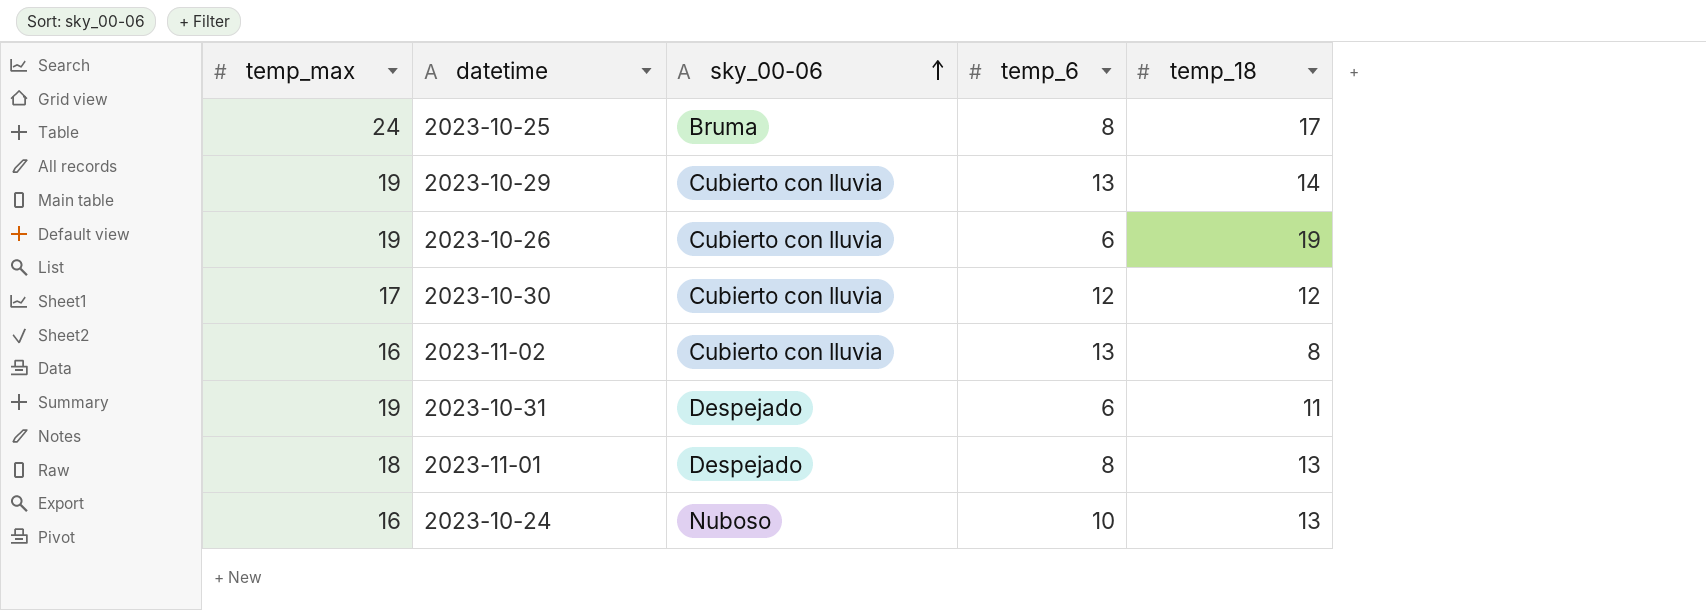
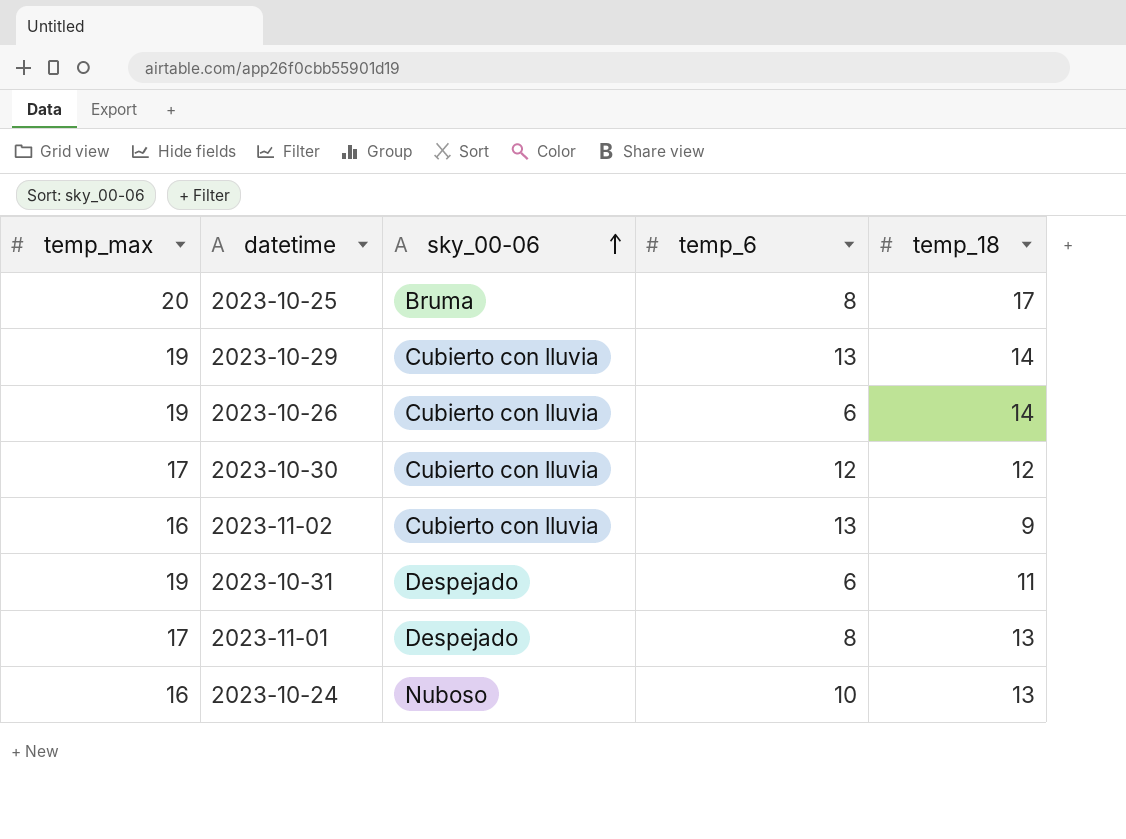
2023-10-25 | temp_max: 24 -> 20
2023-10-26 | temp_18: 19 -> 14
2023-11-02 | temp_18: 8 -> 9
2023-11-01 | temp_max: 18 -> 17

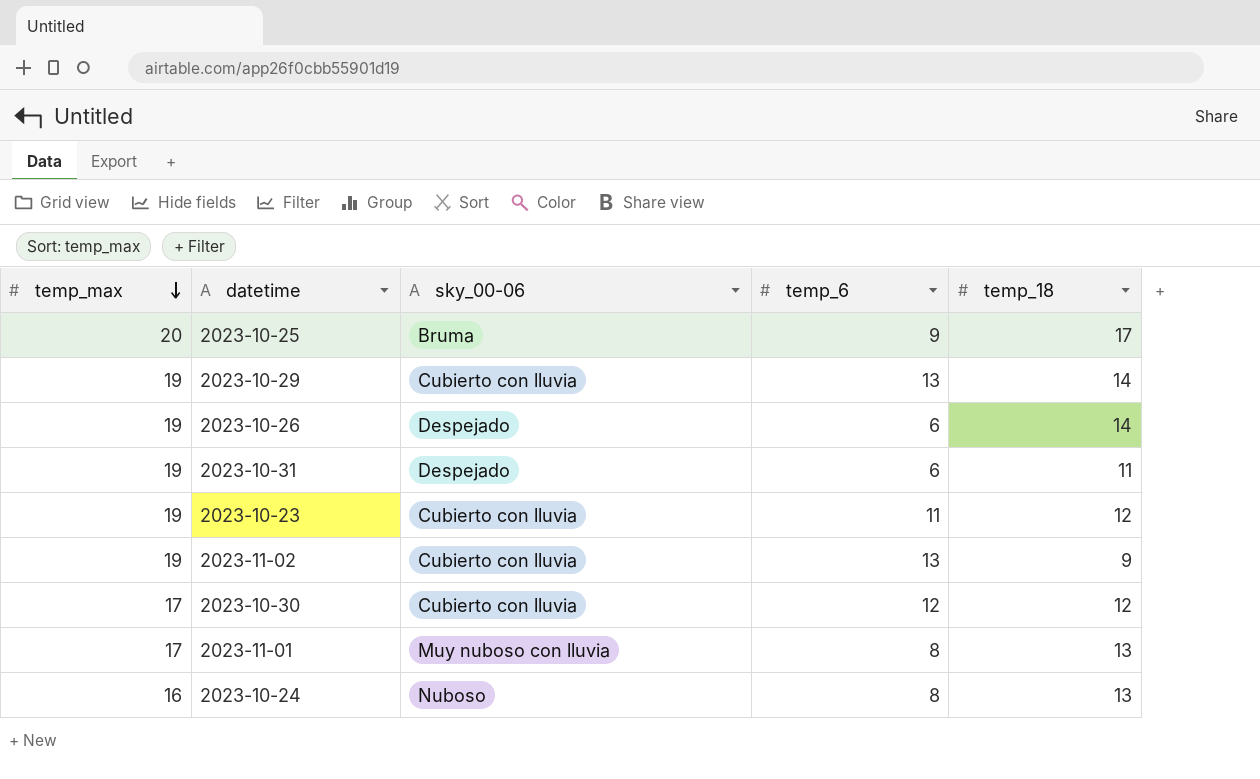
row order: sky_00-06 ascending -> temp_max descending
2023-10-25 | temp_6: 8 -> 9
2023-10-26 | sky_00-06: Cubierto con lluvia -> Despejado
row 2023-10-23: none -> 19 | Cubierto con lluvia | 11 | 12
2023-11-02 | temp_max: 16 -> 19
2023-11-01 | sky_00-06: Despejado -> Muy nuboso con lluvia
2023-10-24 | temp_6: 10 -> 8

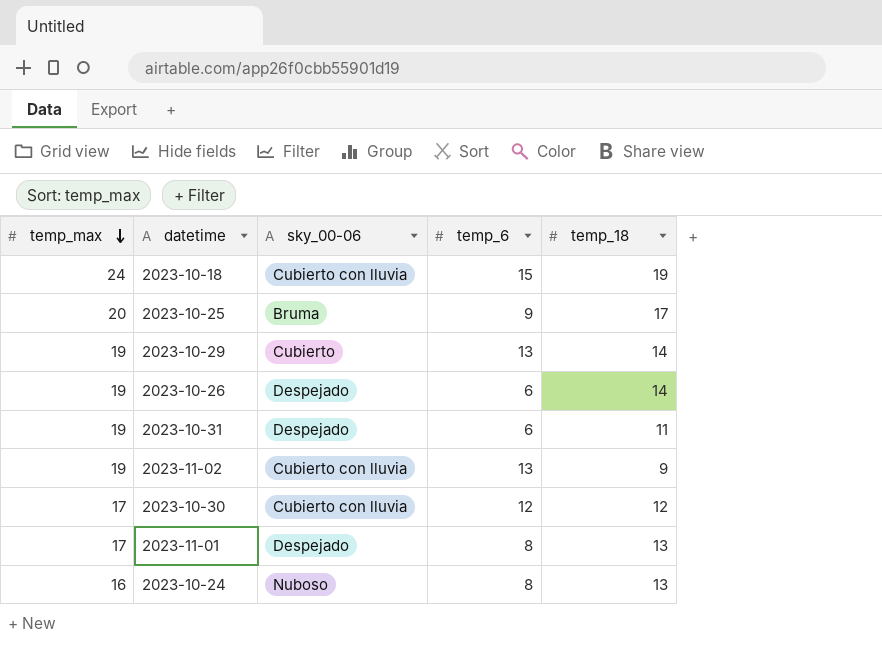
row 2023-10-23: 19 | Cubierto con lluvia | 11 | 12 -> none
row 2023-10-18: none -> 24 | Cubierto con lluvia | 15 | 19
2023-10-29 | sky_00-06: Cubierto con lluvia -> Cubierto
2023-11-01 | sky_00-06: Muy nuboso con lluvia -> Despejado

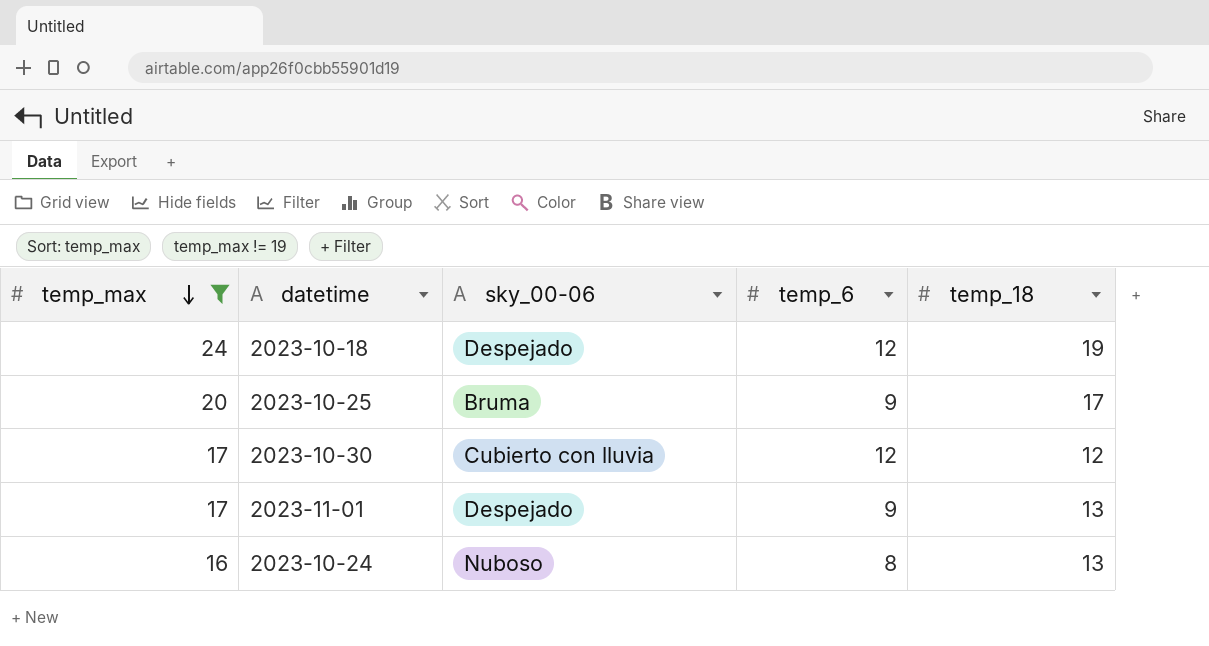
filter: none -> temp_max != 19
2023-10-18 | sky_00-06: Cubierto con lluvia -> Despejado
2023-10-18 | temp_6: 15 -> 12
2023-11-01 | temp_6: 8 -> 9

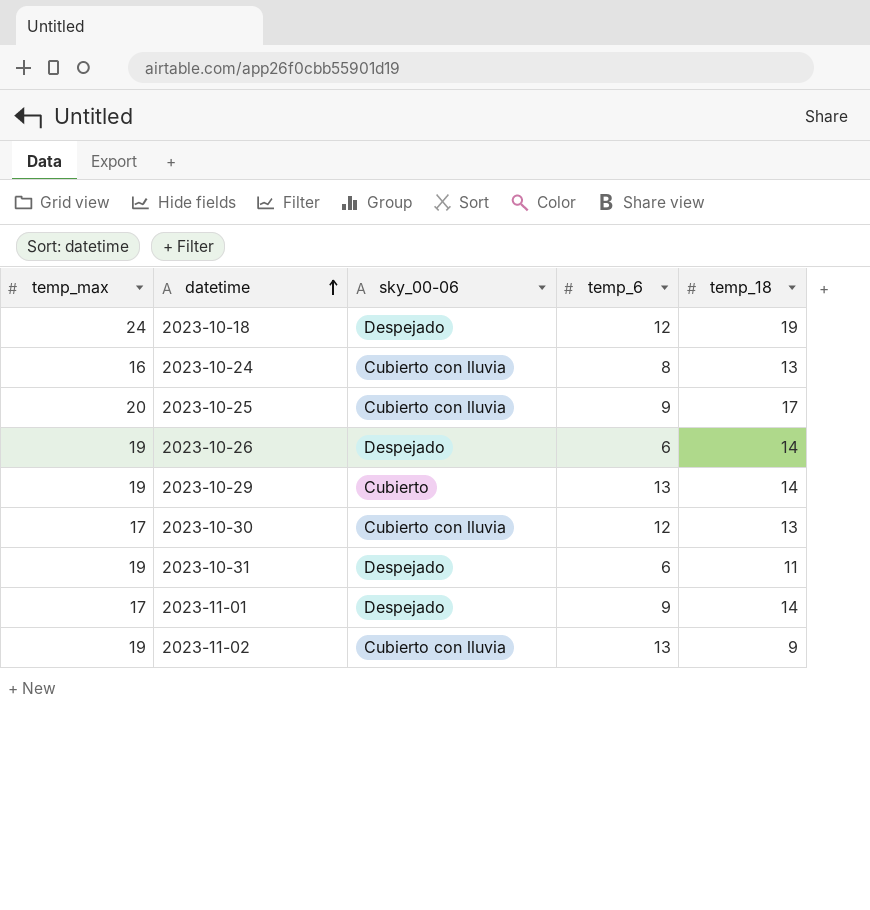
filter: temp_max != 19 -> none
row order: temp_max descending -> datetime ascending
2023-10-24 | sky_00-06: Nuboso -> Cubierto con lluvia
2023-10-25 | sky_00-06: Bruma -> Cubierto con lluvia
2023-10-30 | temp_18: 12 -> 13
2023-11-01 | temp_18: 13 -> 14

